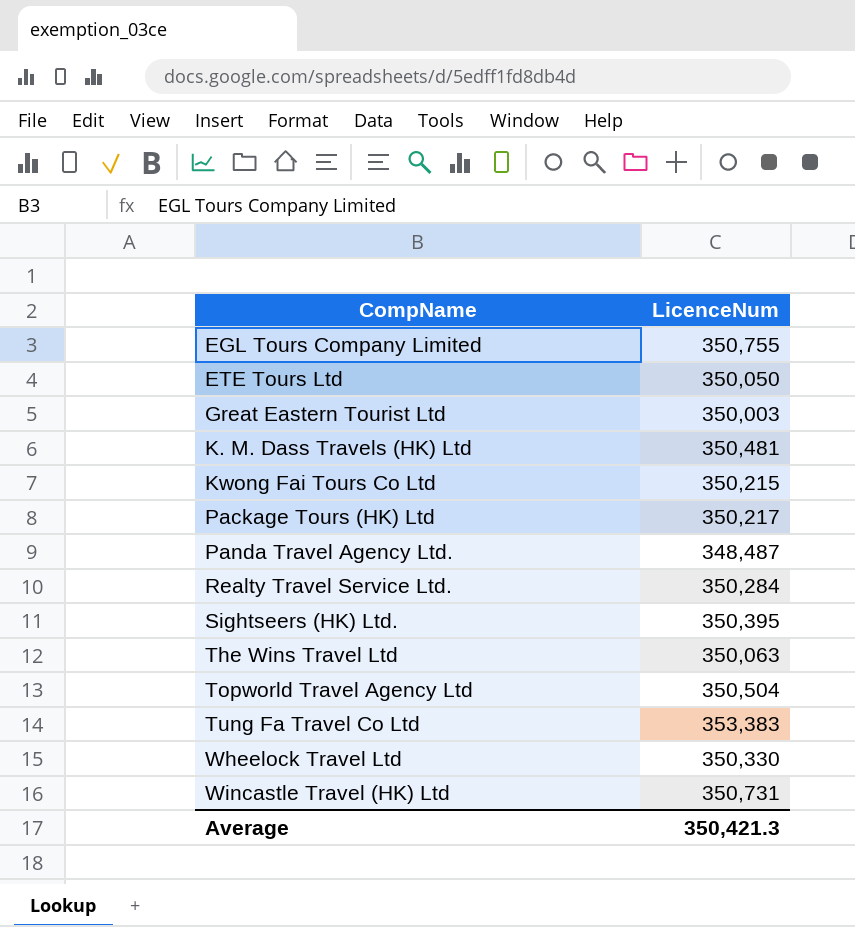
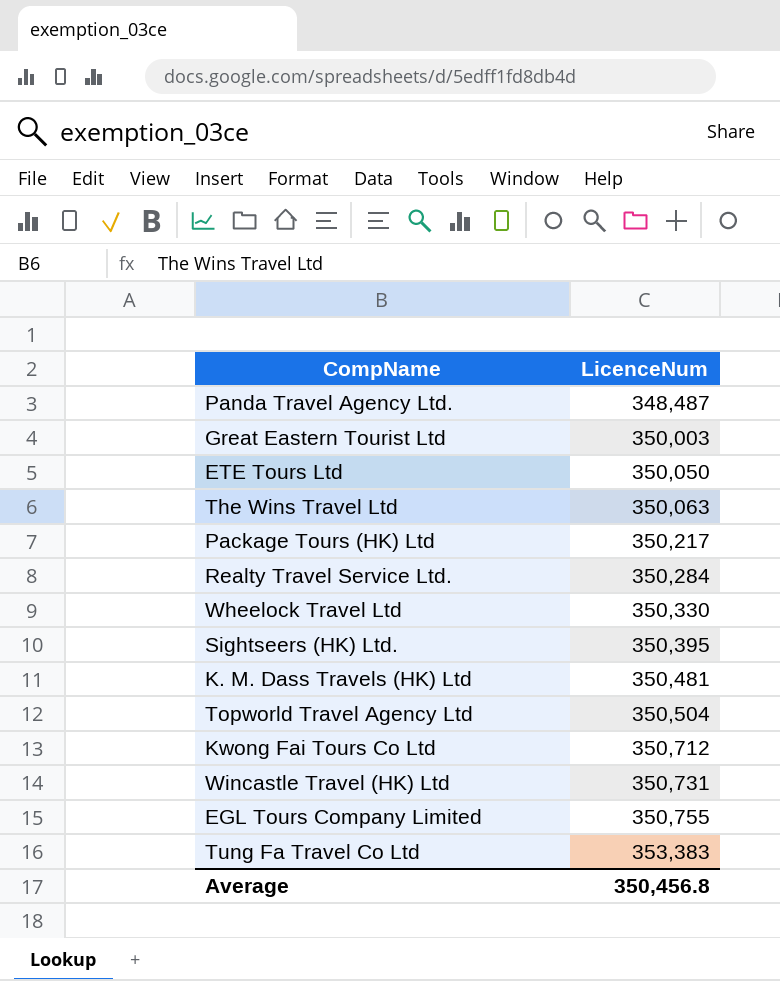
row order: CompName ascending -> LicenceNum ascending
Kwong Fai Tours Co Ltd | LicenceNum: 350,215 -> 350,712
Average | LicenceNum: 350,421.3 -> 350,456.8

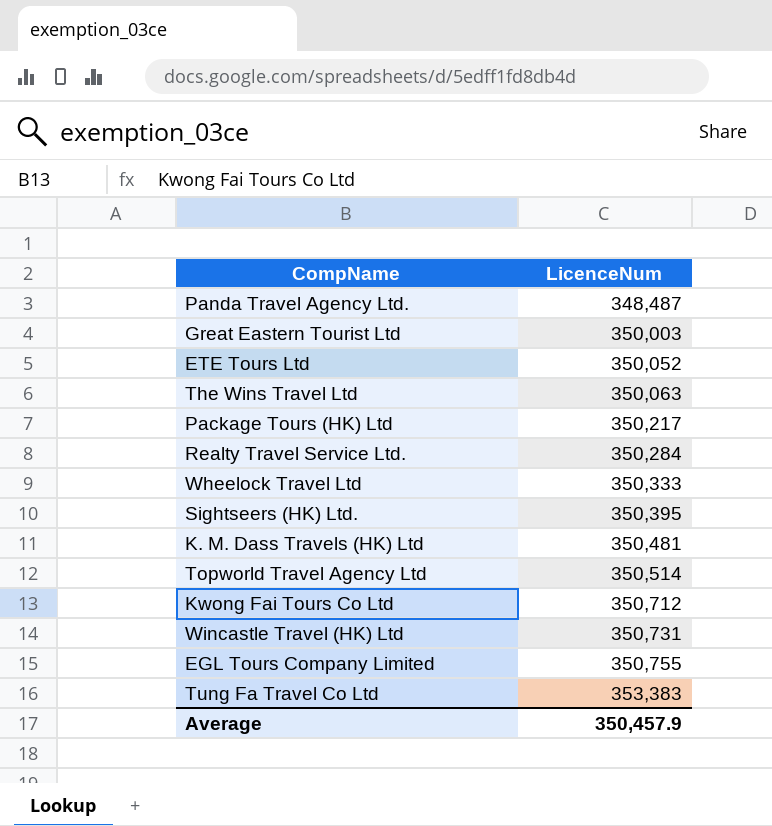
ETE Tours Ltd | LicenceNum: 350,050 -> 350,052
Wheelock Travel Ltd | LicenceNum: 350,330 -> 350,333
Topworld Travel Agency Ltd | LicenceNum: 350,504 -> 350,514
Average | LicenceNum: 350,456.8 -> 350,457.9

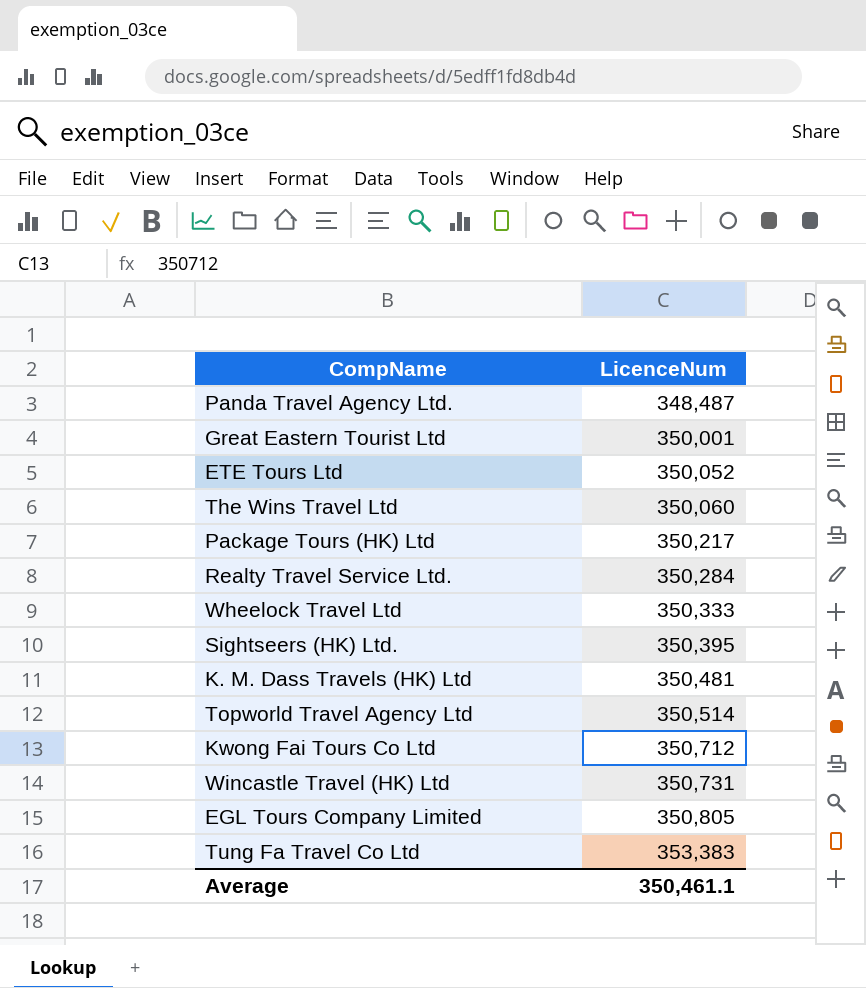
Great Eastern Tourist Ltd | LicenceNum: 350,003 -> 350,001
The Wins Travel Ltd | LicenceNum: 350,063 -> 350,060
EGL Tours Company Limited | LicenceNum: 350,755 -> 350,805
Average | LicenceNum: 350,457.9 -> 350,461.1

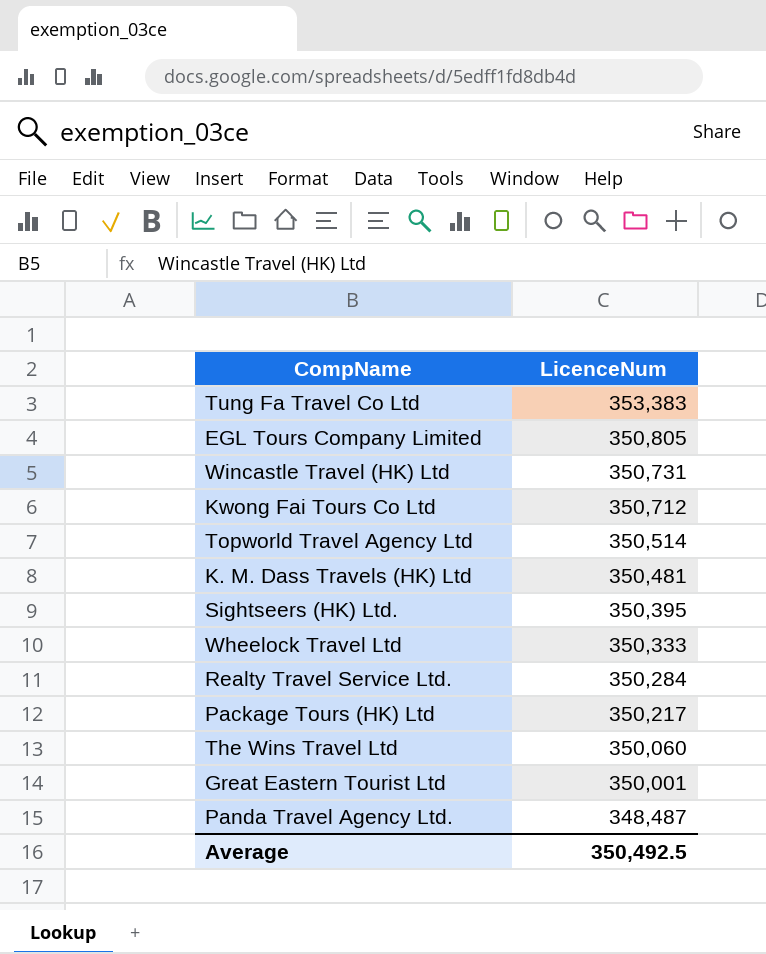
row order: LicenceNum ascending -> LicenceNum descending
row ETE Tours Ltd: 350,052 -> none
Average | LicenceNum: 350,461.1 -> 350,492.5

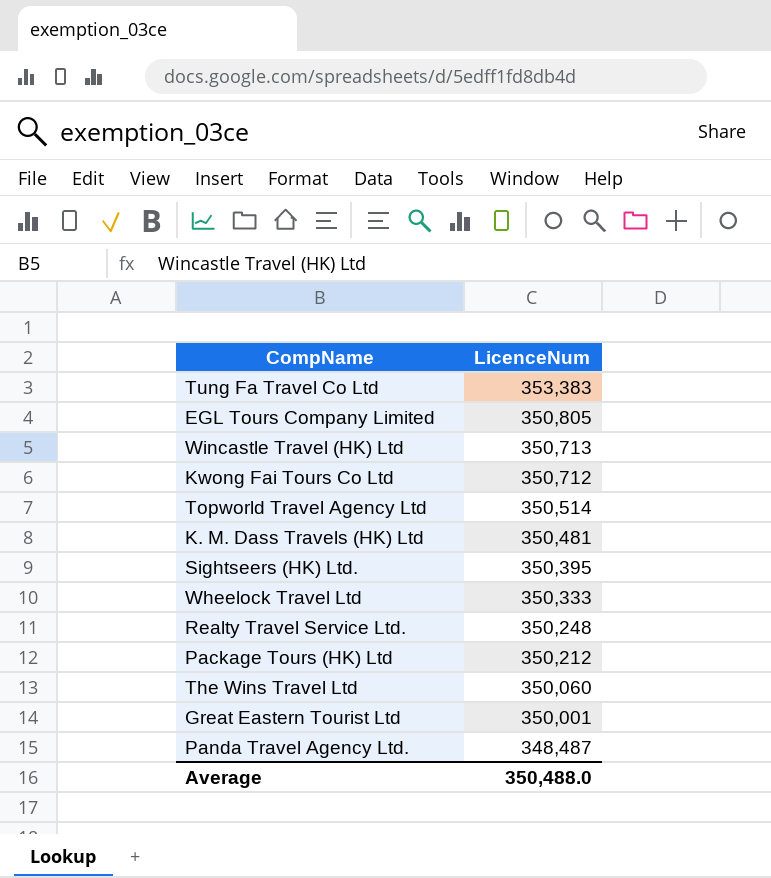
Wincastle Travel (HK) Ltd | LicenceNum: 350,731 -> 350,713
Realty Travel Service Ltd. | LicenceNum: 350,284 -> 350,248
Package Tours (HK) Ltd | LicenceNum: 350,217 -> 350,212
Average | LicenceNum: 350,492.5 -> 350,488.0

